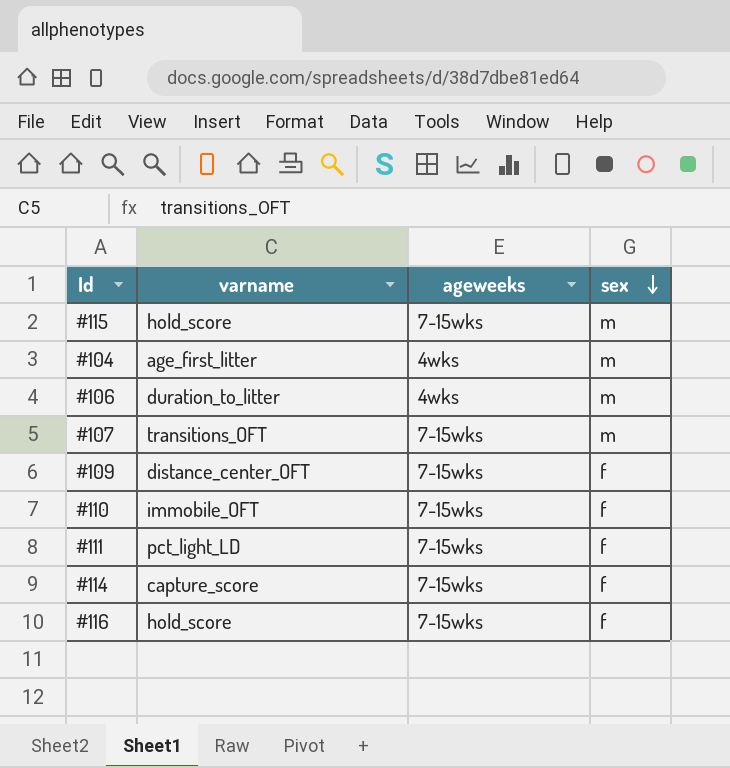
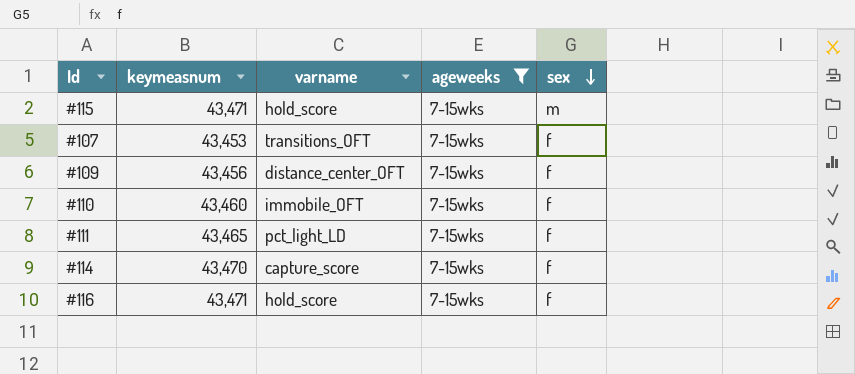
filter: none -> ageweeks = 7-15wks
column keymeasnum | position: none -> 2
#107 | sex: m -> f

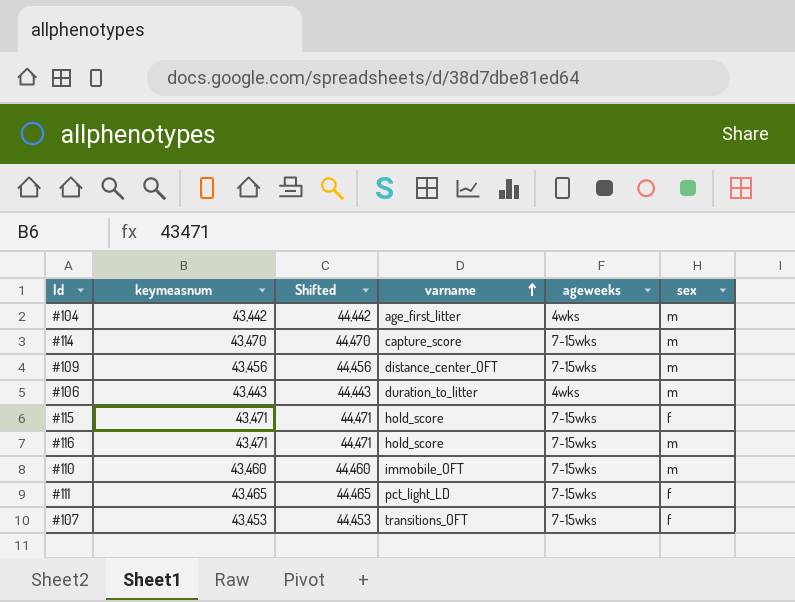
filter: ageweeks = 7-15wks -> none
row order: sex descending -> varname ascending
column Shifted | formula: none -> [keymeasnum] + 1000
#114 | sex: f -> m
#109 | sex: f -> m
#115 | sex: m -> f
#116 | sex: f -> m
#110 | sex: f -> m

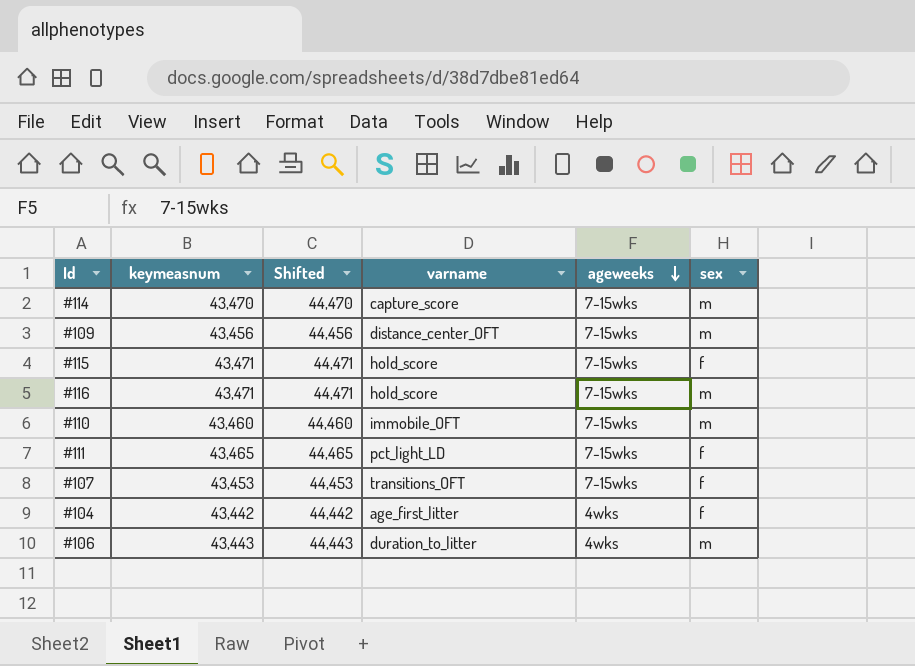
row order: varname ascending -> ageweeks descending
#104 | sex: m -> f

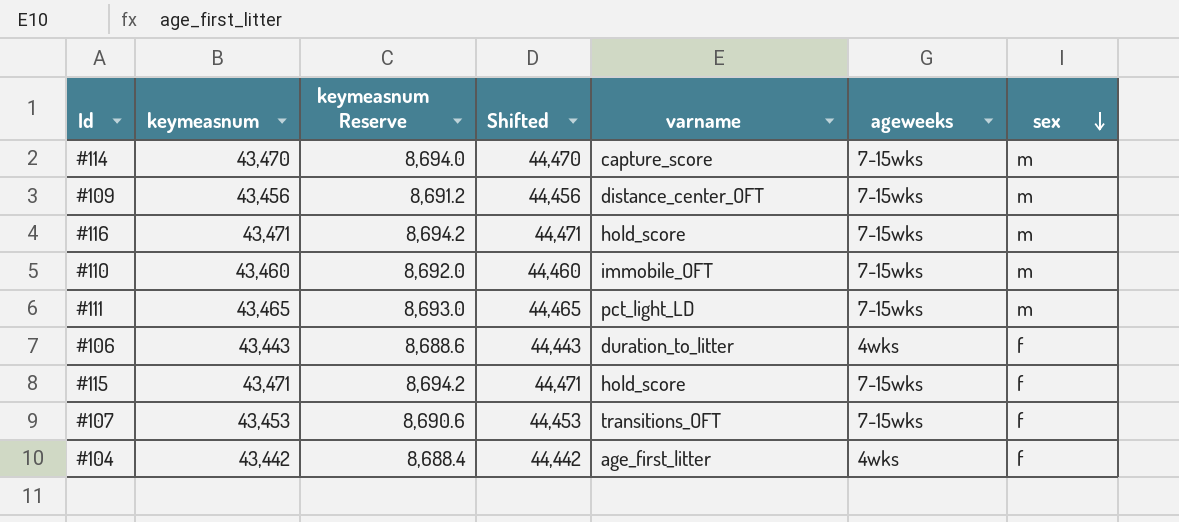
row order: ageweeks descending -> sex descending
column keymeasnum Reserve | formula: none -> [keymeasnum] * 0.2
#111 | sex: f -> m
#106 | sex: m -> f

